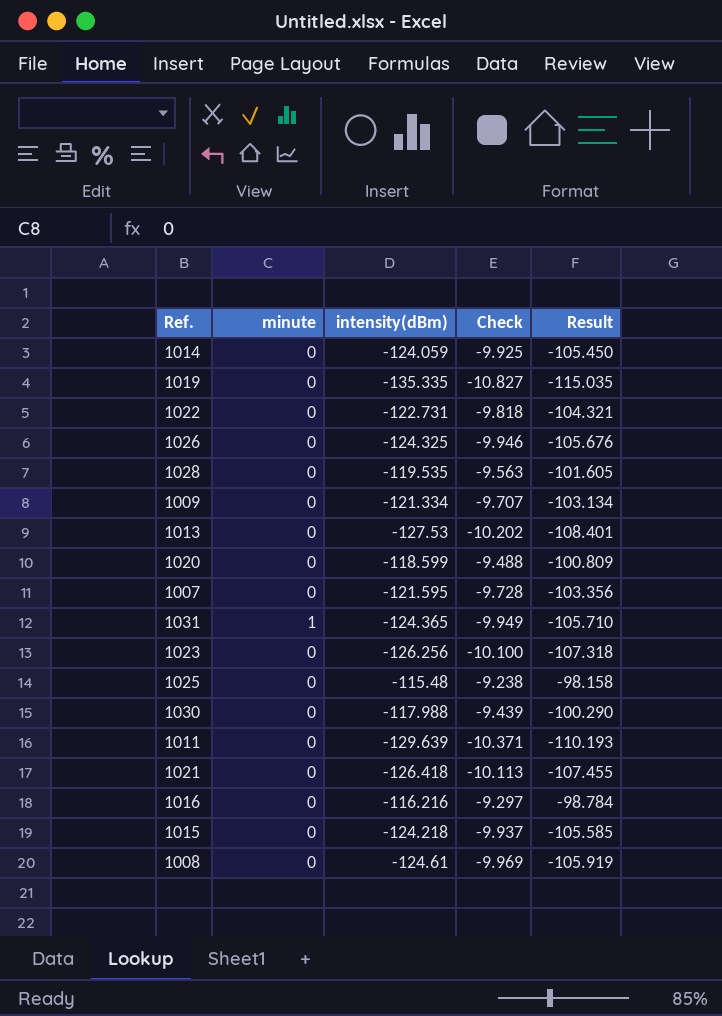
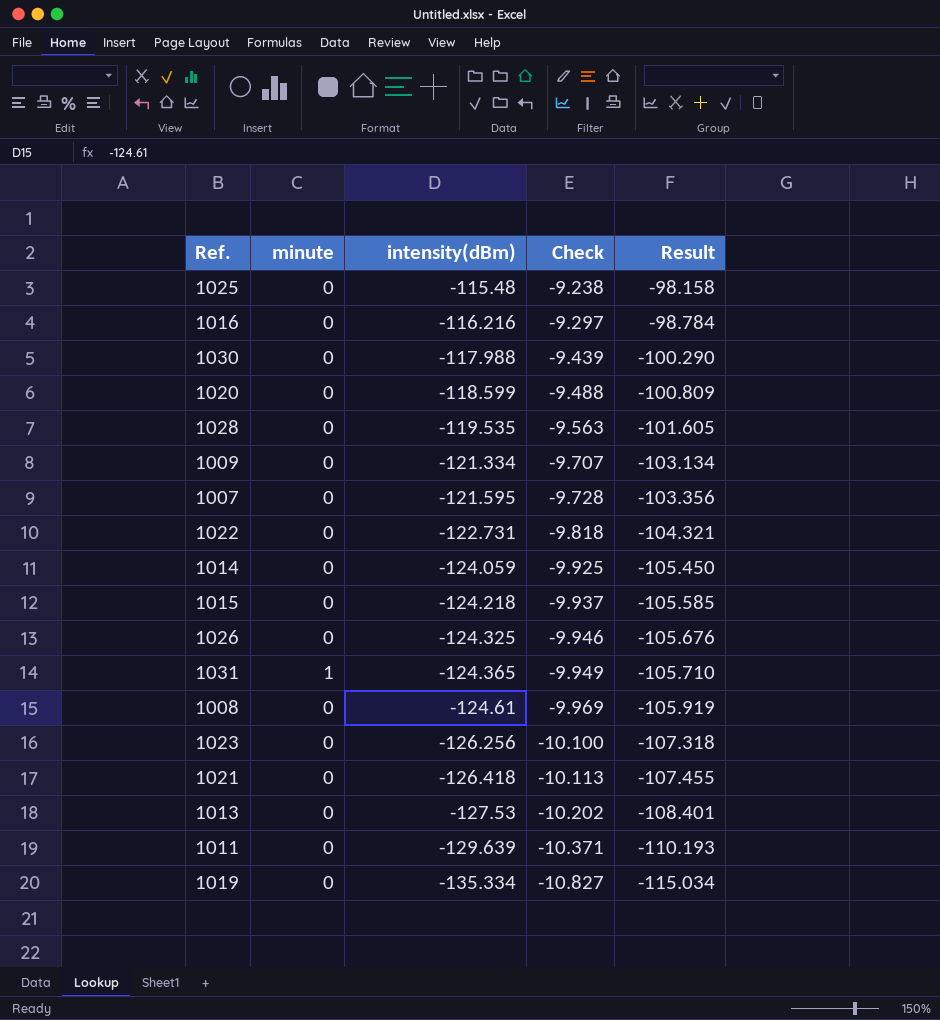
row order: none -> intensity(dBm) descending
1019 | intensity(dBm): -135.335 -> -135.334
1019 | Result: -115.035 -> -115.034

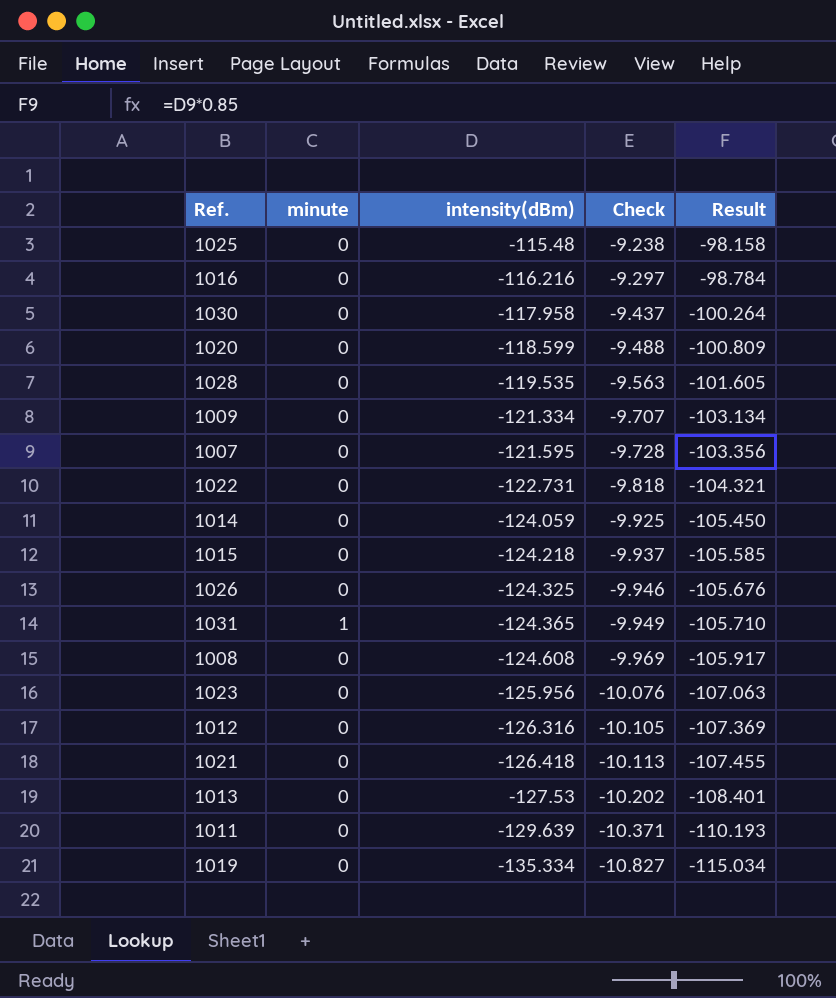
1030 | intensity(dBm): -117.988 -> -117.958
1030 | Check: -9.439 -> -9.437
1030 | Result: -100.290 -> -100.264
1008 | intensity(dBm): -124.61 -> -124.608
1008 | Result: -105.919 -> -105.917
1023 | intensity(dBm): -126.256 -> -125.956
1023 | Check: -10.100 -> -10.076
1023 | Result: -107.318 -> -107.063
row 1012: none -> 0 | -126.316 | -10.105 | -107.369

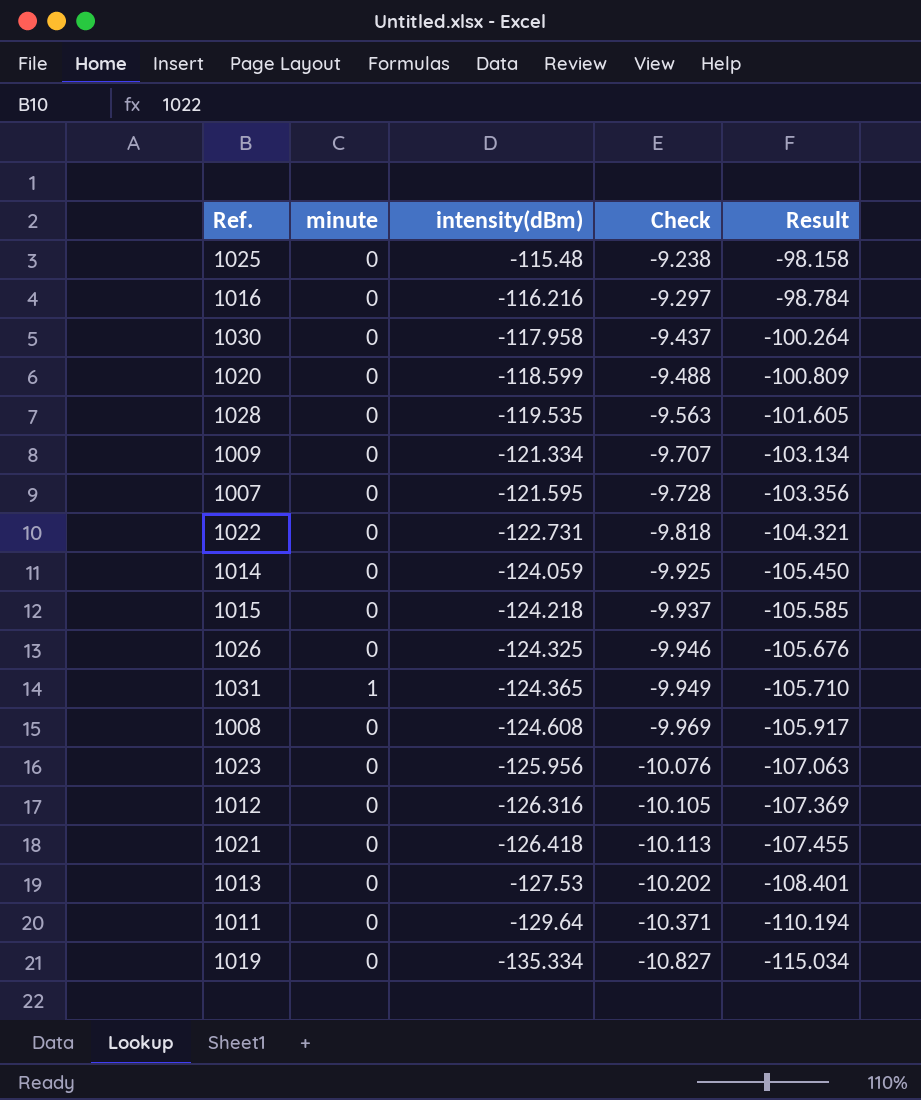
1011 | intensity(dBm): -129.639 -> -129.64
1011 | Result: -110.193 -> -110.194

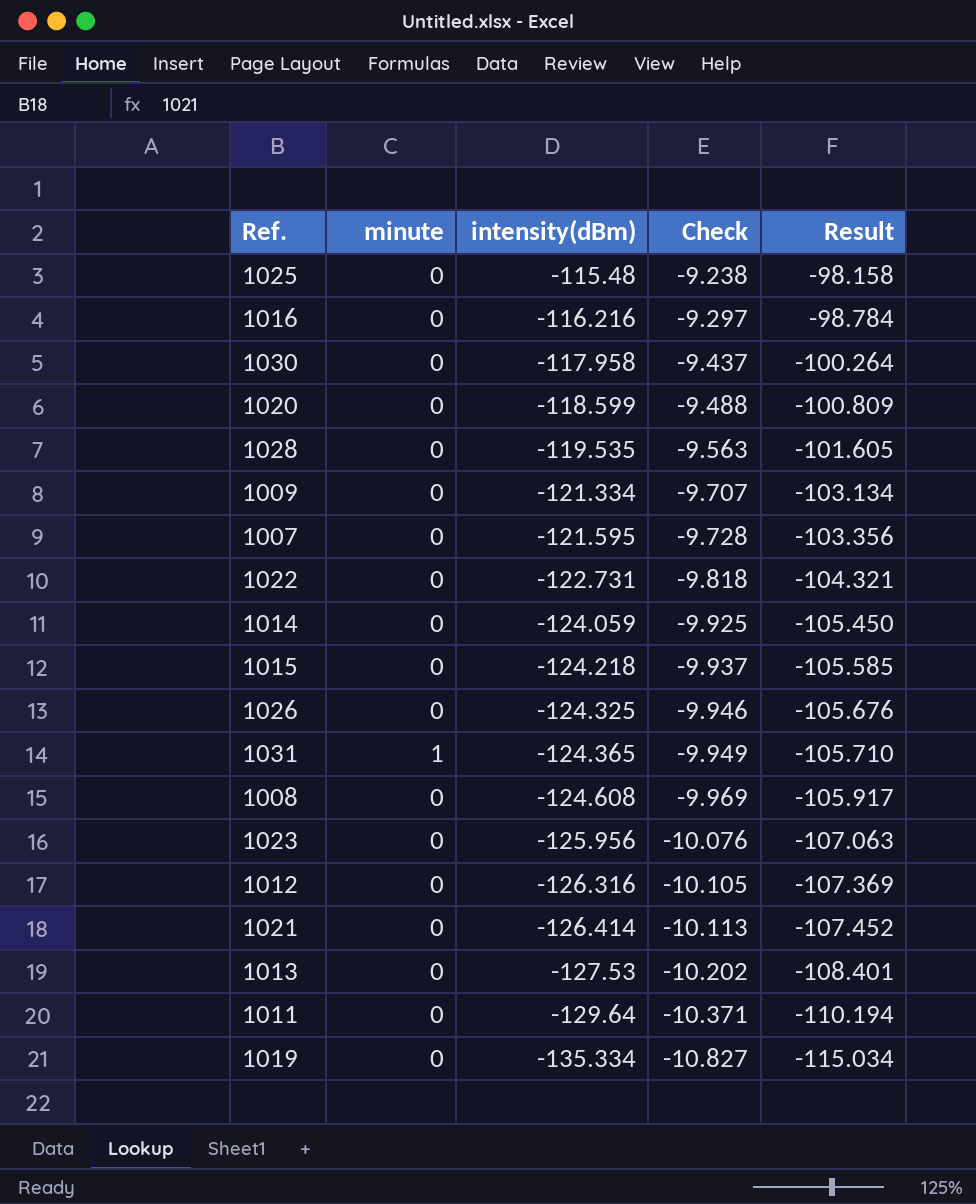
1021 | intensity(dBm): -126.418 -> -126.414
1021 | Result: -107.455 -> -107.452

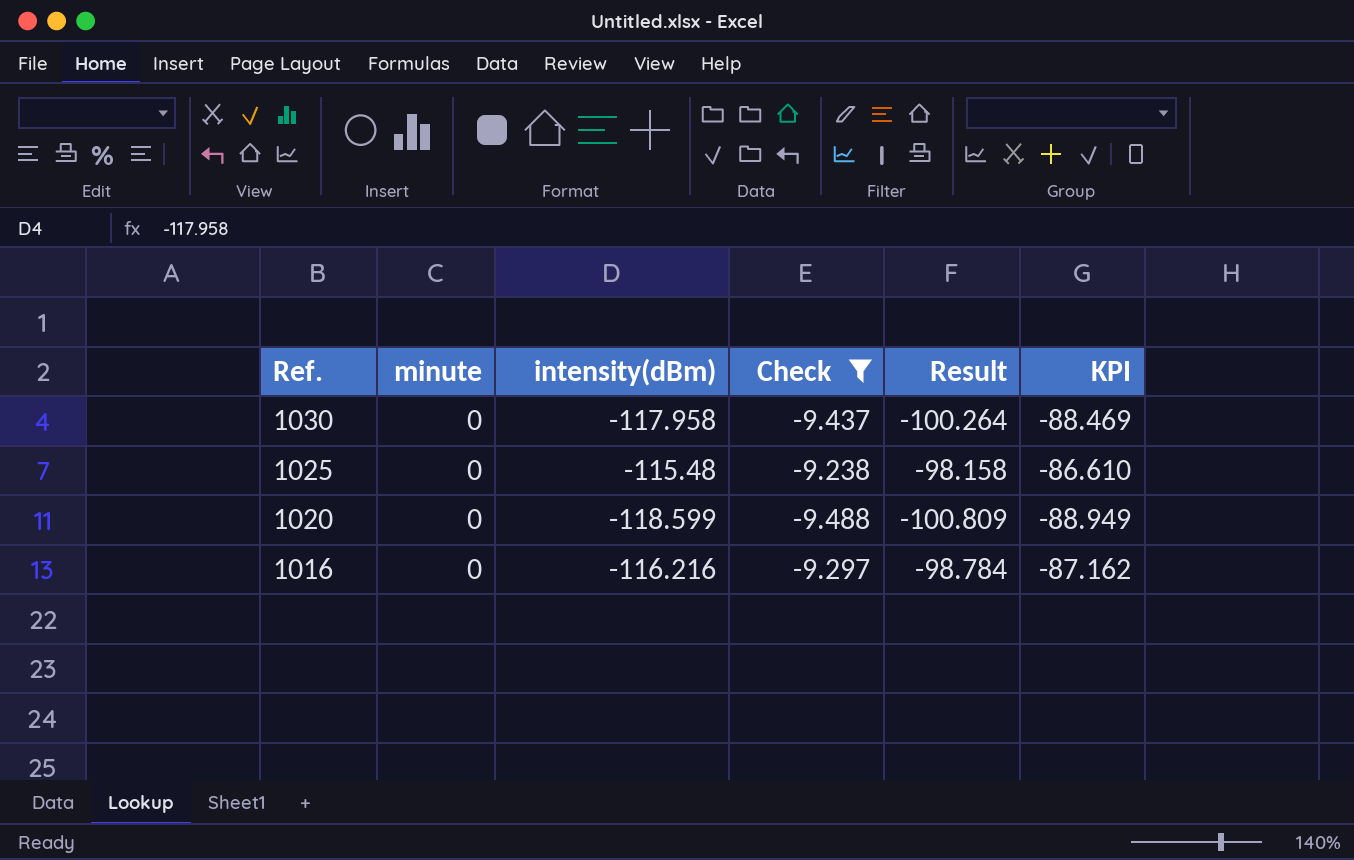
filter: none -> Check >= -9.488
row order: intensity(dBm) descending -> Ref. descending
column KPI | formula: none -> [intensity(dBm)] * 0.75

